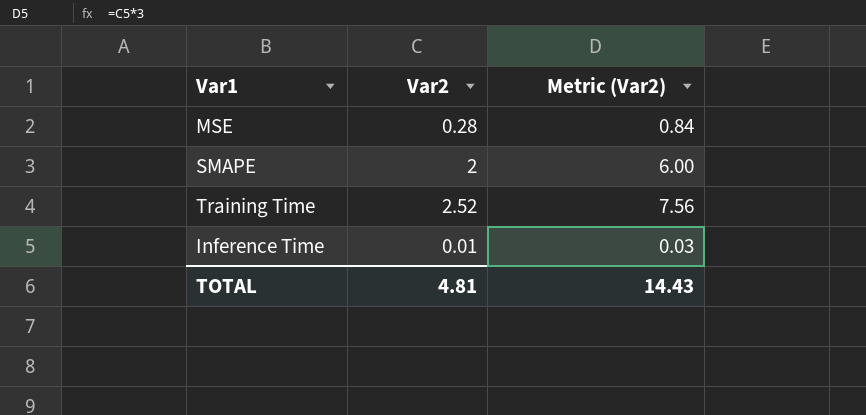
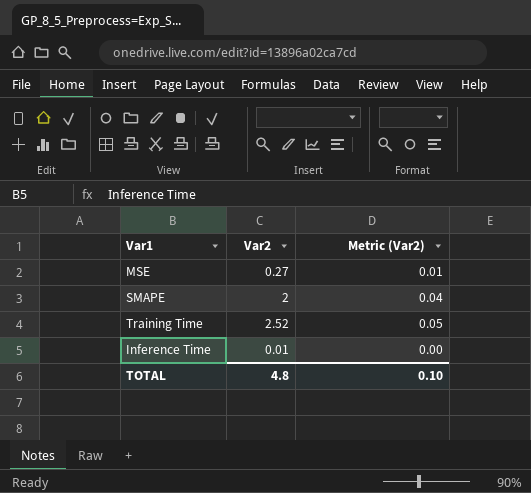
column Metric (Var2) | formula: [Var2] * 3 -> [Var2] * 0.02
MSE | Var2: 0.28 -> 0.27
TOTAL | Var2: 4.81 -> 4.8
TOTAL | Metric (Var2): 14.43 -> 0.10

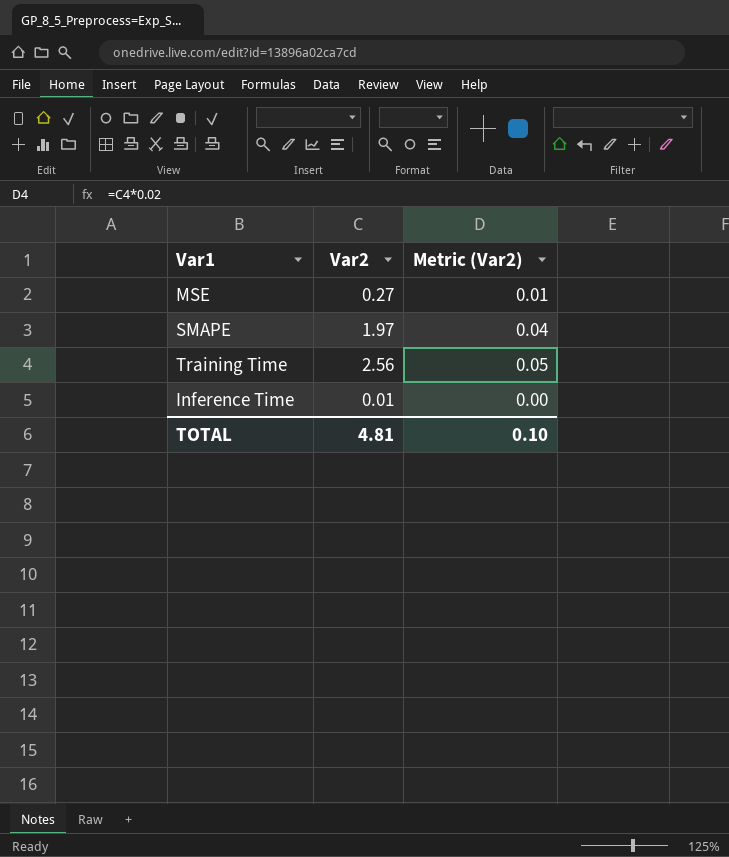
SMAPE | Var2: 2 -> 1.97
Training Time | Var2: 2.52 -> 2.56
TOTAL | Var2: 4.8 -> 4.81

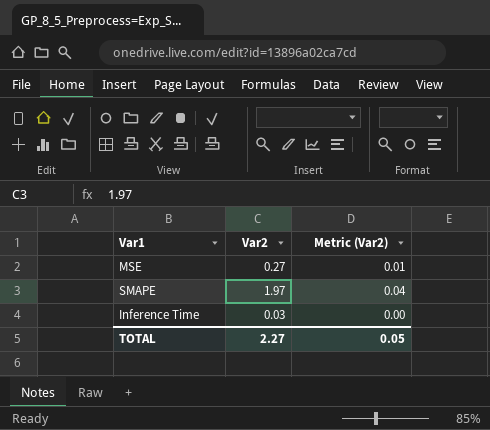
row Training Time: 2.56 | 0.05 -> none
Inference Time | Var2: 0.01 -> 0.03
TOTAL | Var2: 4.81 -> 2.27
TOTAL | Metric (Var2): 0.10 -> 0.05

